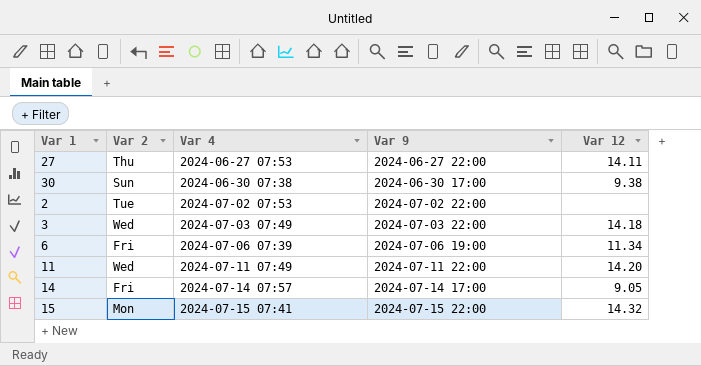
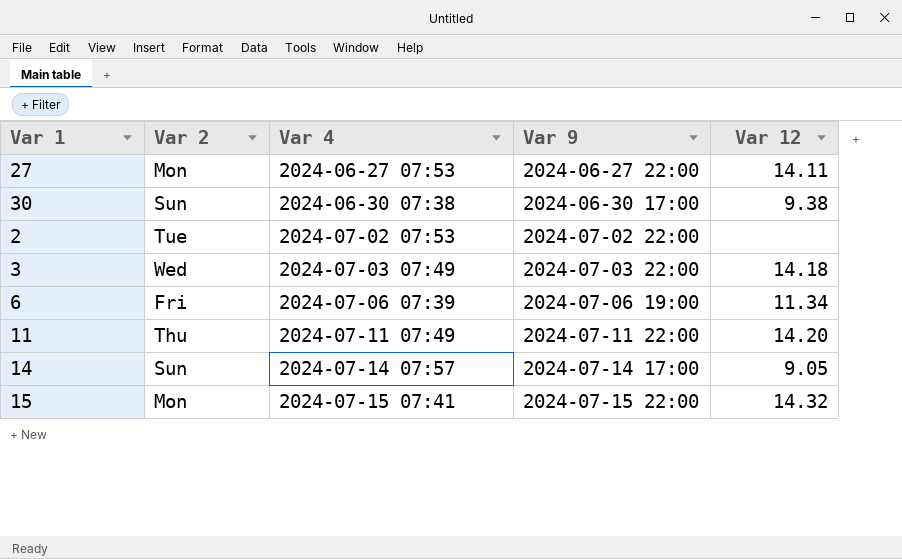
27 | Var 2: Thu -> Mon
11 | Var 2: Wed -> Thu
14 | Var 2: Fri -> Sun

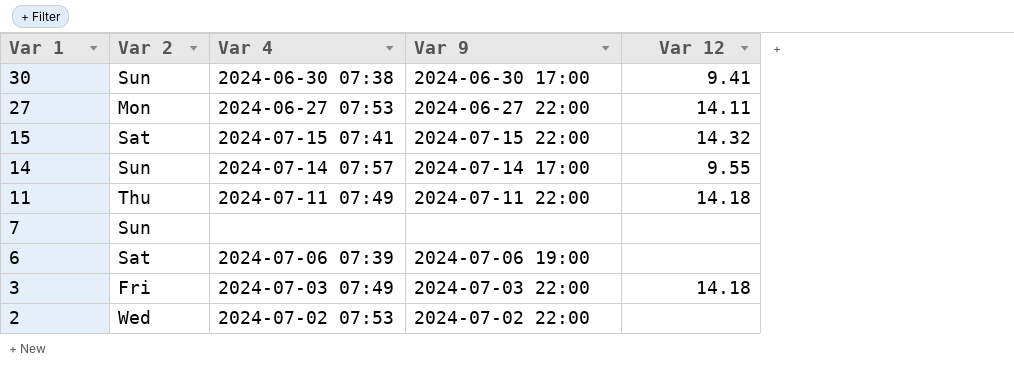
row order: Var 4 ascending -> Var 1 descending
30 | Var 12: 9.38 -> 9.41
15 | Var 2: Mon -> Sat
14 | Var 12: 9.05 -> 9.55
11 | Var 12: 14.20 -> 14.18
row 7: none -> Sun | none | none | none
6 | Var 2: Fri -> Sat
6 | Var 12: 11.34 -> none
3 | Var 2: Wed -> Fri
2 | Var 2: Tue -> Wed

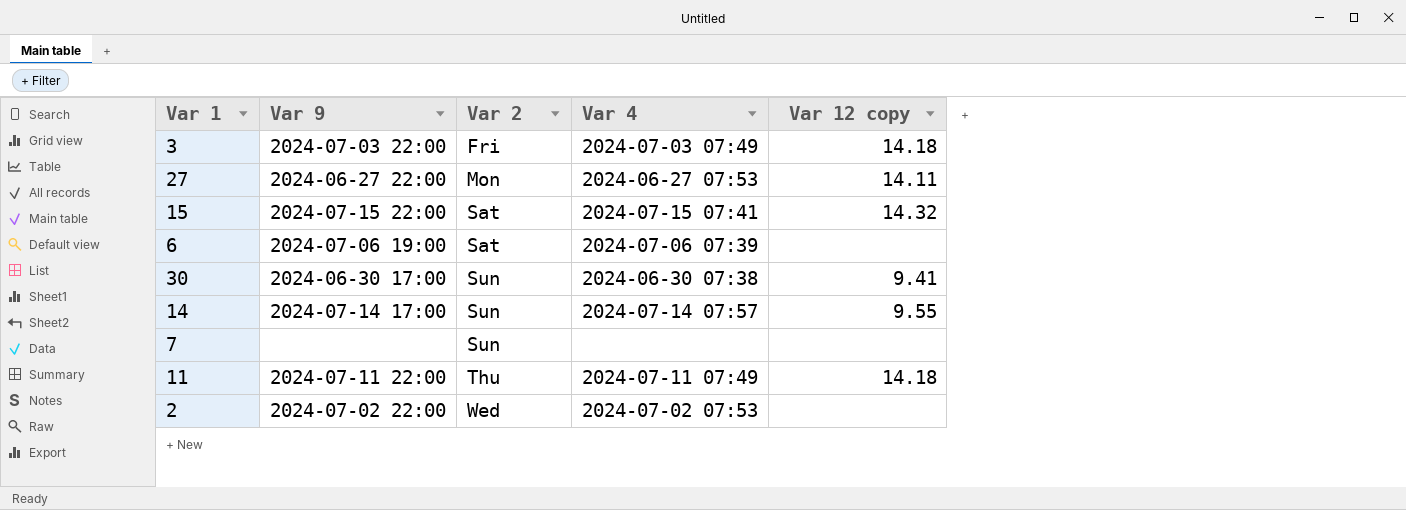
row order: Var 1 descending -> Var 2 ascending
column Var 9 | position: 4 -> 2
column name: Var 12 -> Var 12 copy

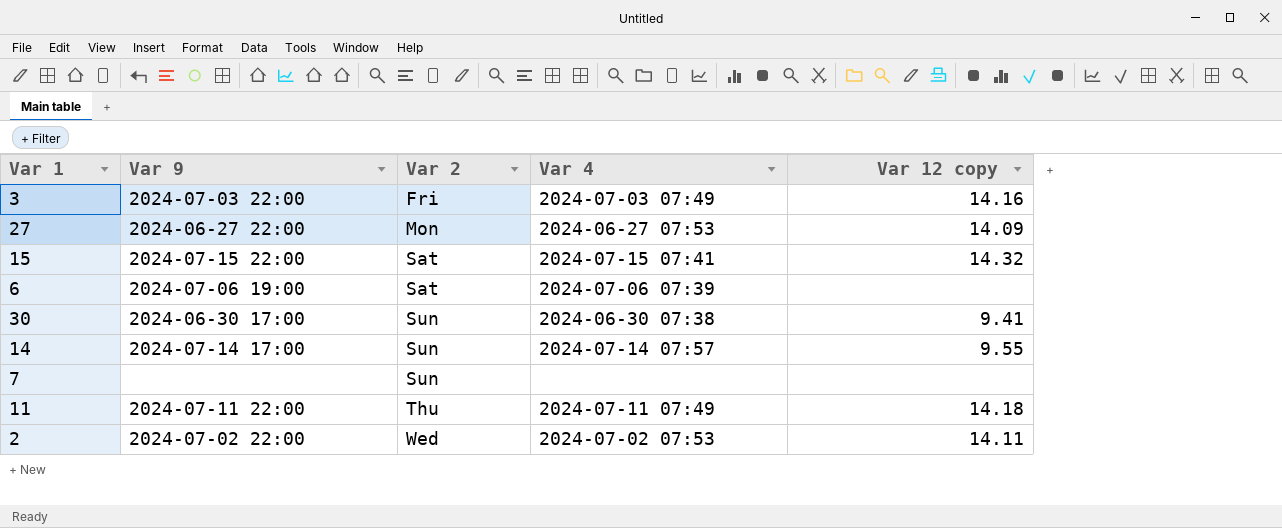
3 | Var 12 copy: 14.18 -> 14.16
27 | Var 12 copy: 14.11 -> 14.09
2 | Var 12 copy: none -> 14.11

